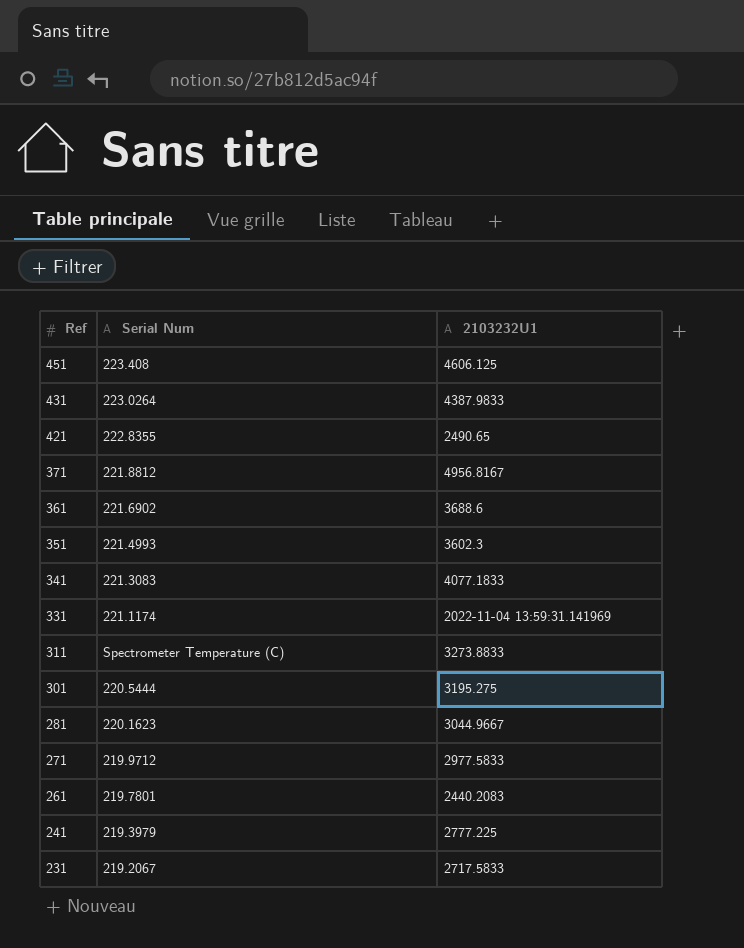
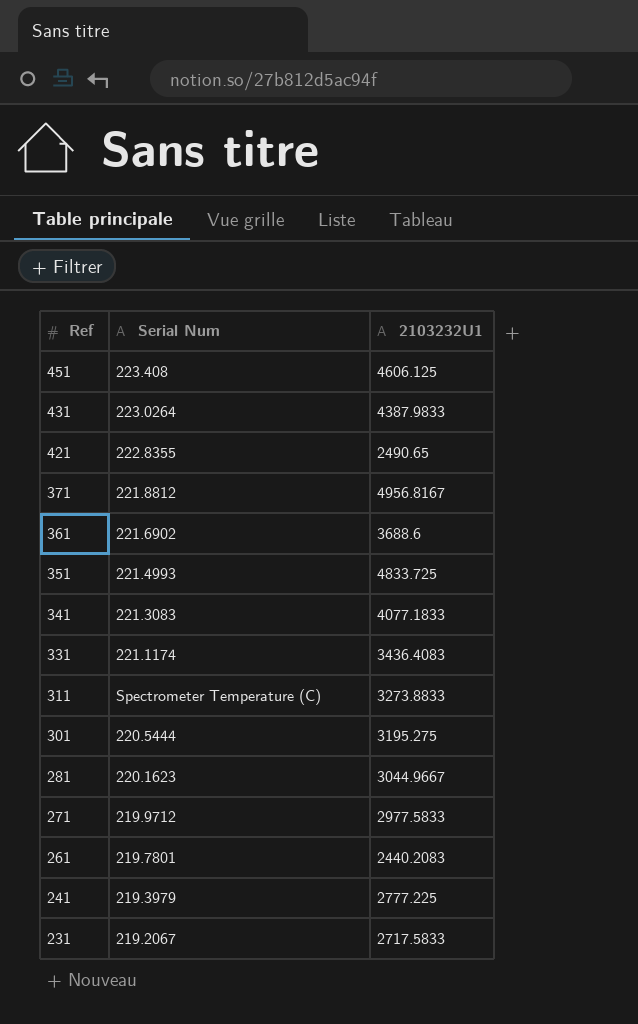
351 | 2103232U1: 3602.3 -> 4833.725
331 | 2103232U1: 2022-11-04 13:59:31.141969 -> 3436.4083

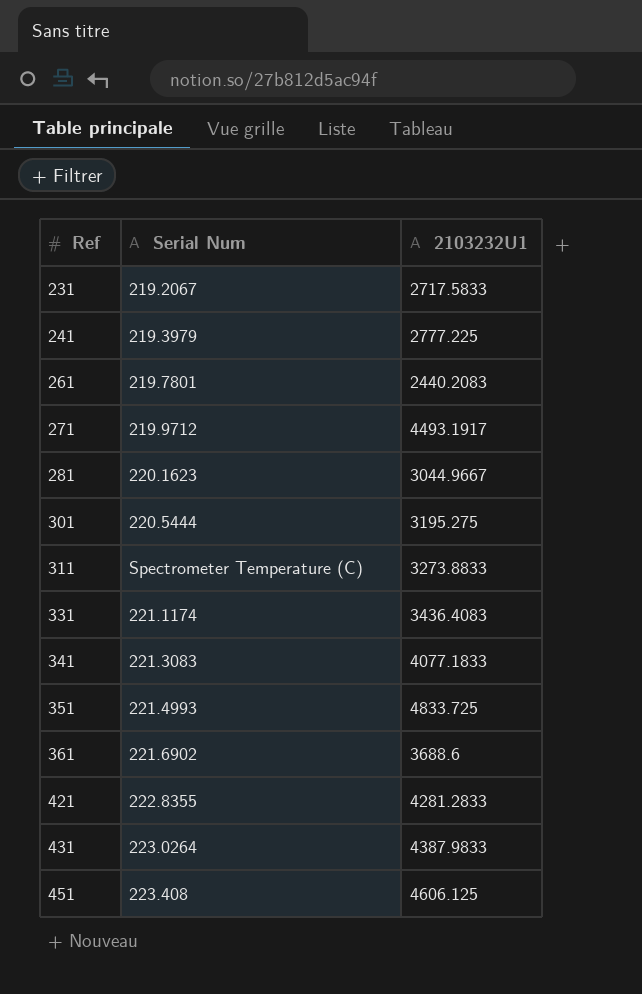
row order: Ref descending -> Ref ascending
row 371: 221.8812 | 4956.8167 -> none
271 | 2103232U1: 2977.5833 -> 4493.1917
421 | 2103232U1: 2490.65 -> 4281.2833

